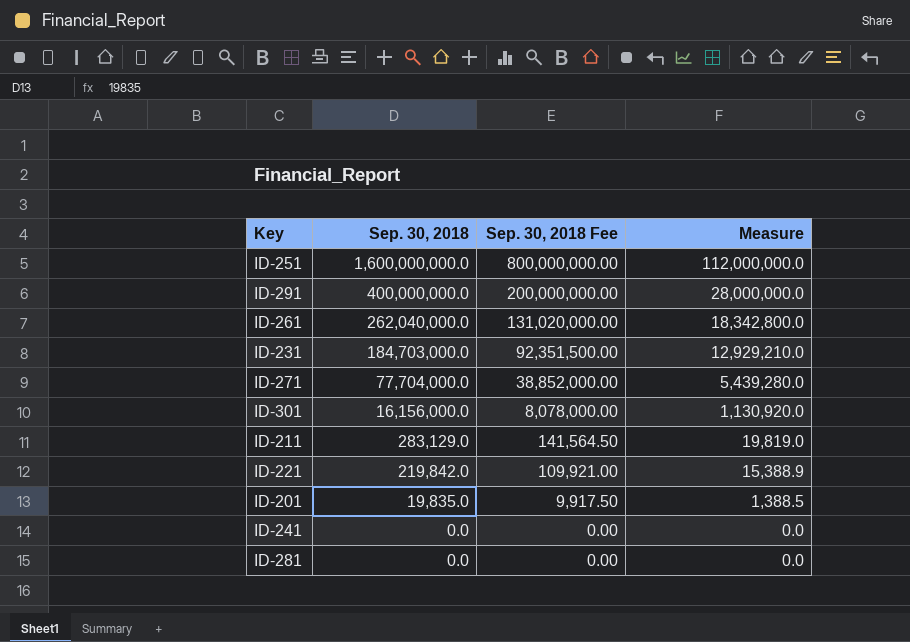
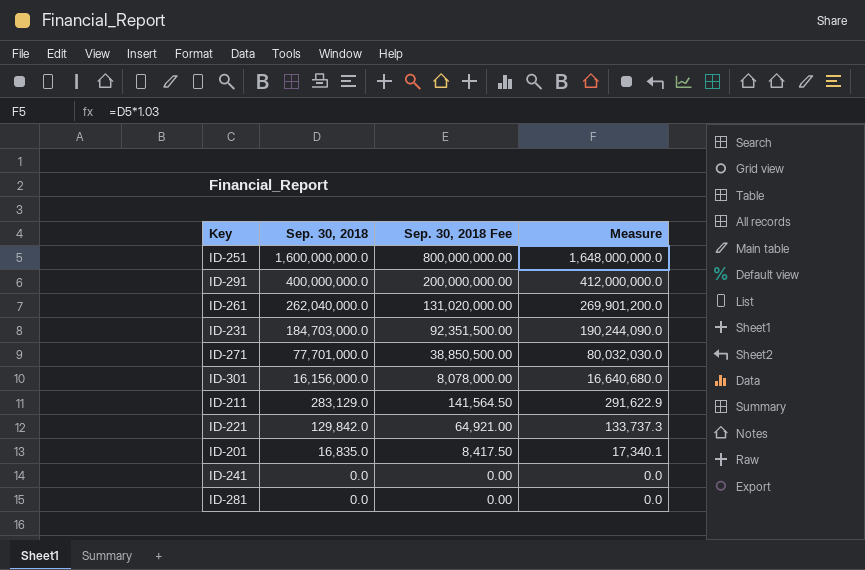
column Measure | formula: [Sep. 30, 2018] * 0.07 -> [Sep. 30, 2018] * 1.03
ID-271 | Sep. 30, 2018: 77,704,000.0 -> 77,701,000.0
ID-271 | Sep. 30, 2018 Fee: 38,852,000.00 -> 38,850,500.00
ID-221 | Sep. 30, 2018: 219,842.0 -> 129,842.0
ID-221 | Sep. 30, 2018 Fee: 109,921.00 -> 64,921.00
ID-201 | Sep. 30, 2018: 19,835.0 -> 16,835.0
ID-201 | Sep. 30, 2018 Fee: 9,917.50 -> 8,417.50

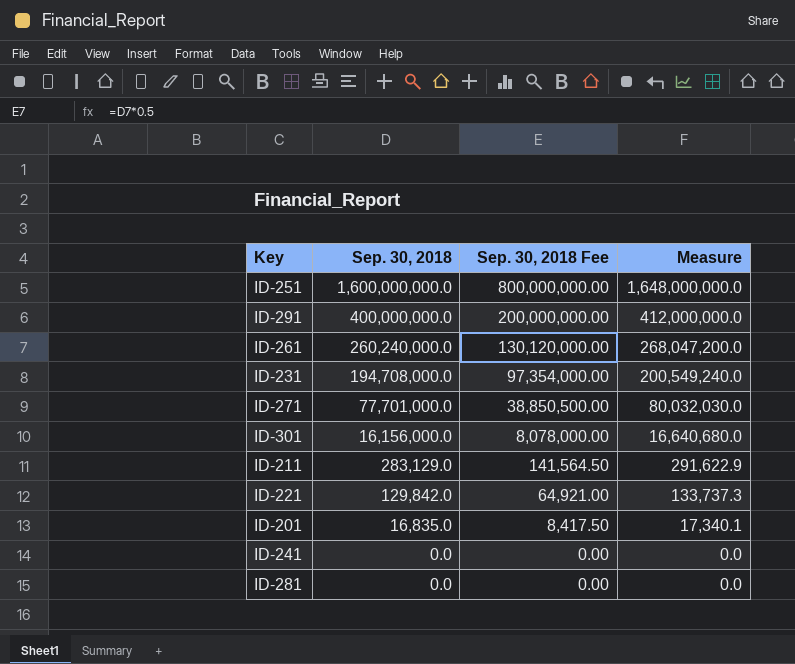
ID-261 | Sep. 30, 2018: 262,040,000.0 -> 260,240,000.0
ID-261 | Sep. 30, 2018 Fee: 131,020,000.00 -> 130,120,000.00
ID-261 | Measure: 269,901,200.0 -> 268,047,200.0
ID-231 | Sep. 30, 2018: 184,703,000.0 -> 194,708,000.0
ID-231 | Sep. 30, 2018 Fee: 92,351,500.00 -> 97,354,000.00
ID-231 | Measure: 190,244,090.0 -> 200,549,240.0

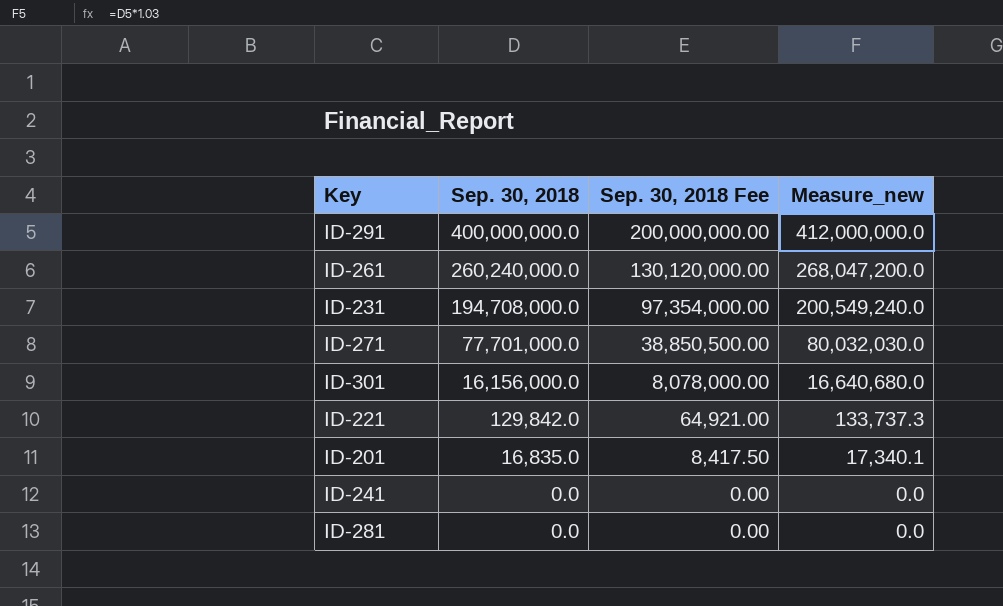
column name: Measure -> Measure_new
row ID-251: 1,600,000,000.0 | 800,000,000.00 | 1,648,000,000.0 -> none
row ID-211: 283,129.0 | 141,564.50 | 291,622.9 -> none

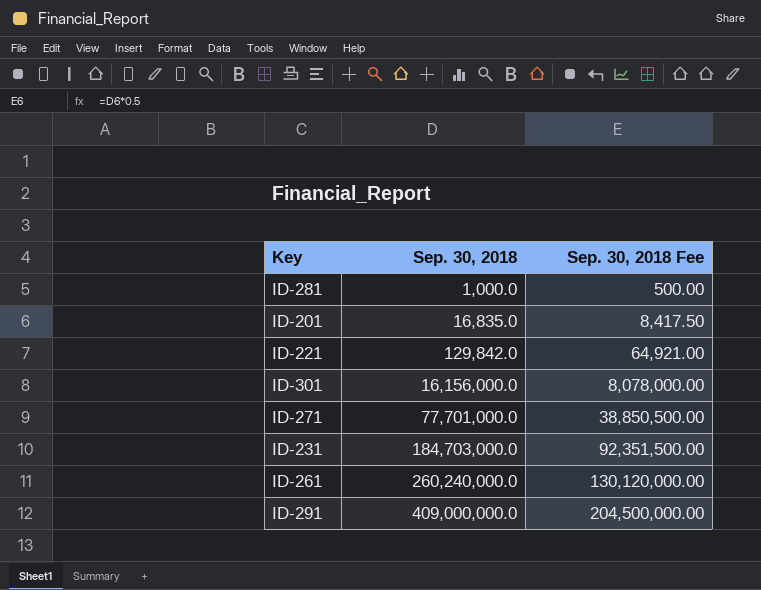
row order: Sep. 30, 2018 descending -> Sep. 30, 2018 ascending
column Measure_new | formula: [Sep. 30, 2018] * 1.03 -> none
row ID-241: 0.0 | 0.00 | 0.0 -> none
ID-281 | Sep. 30, 2018: 0.0 -> 1,000.0
ID-281 | Sep. 30, 2018 Fee: 0.00 -> 500.00
ID-231 | Sep. 30, 2018: 194,708,000.0 -> 184,703,000.0
ID-231 | Sep. 30, 2018 Fee: 97,354,000.00 -> 92,351,500.00
ID-291 | Sep. 30, 2018: 400,000,000.0 -> 409,000,000.0
ID-291 | Sep. 30, 2018 Fee: 200,000,000.00 -> 204,500,000.00

